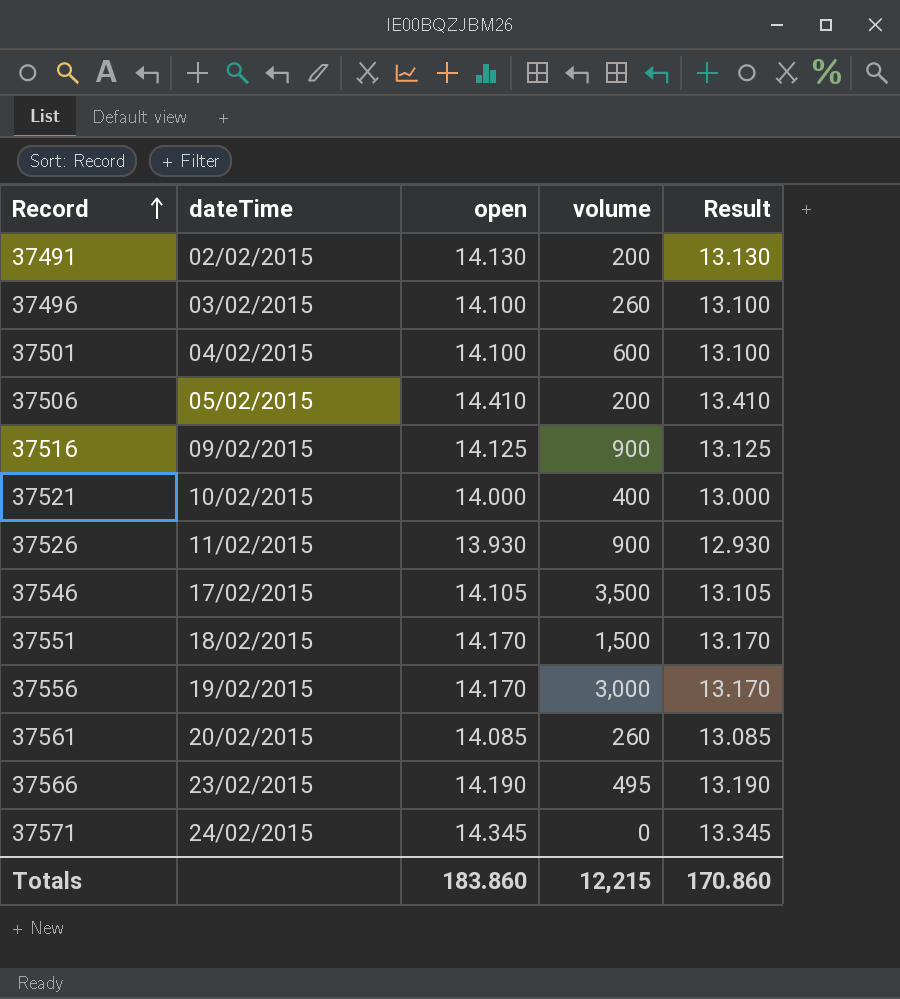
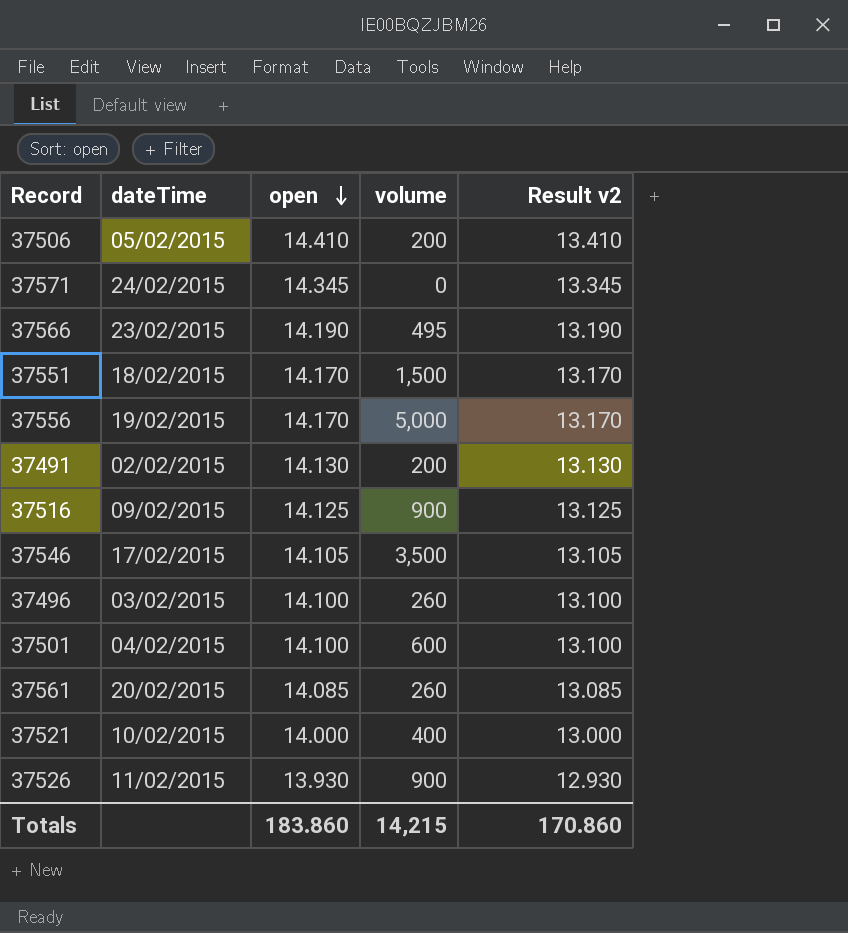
row order: Record ascending -> open descending
column name: Result -> Result v2
37556 | volume: 3,000 -> 5,000
Totals | volume: 12,215 -> 14,215

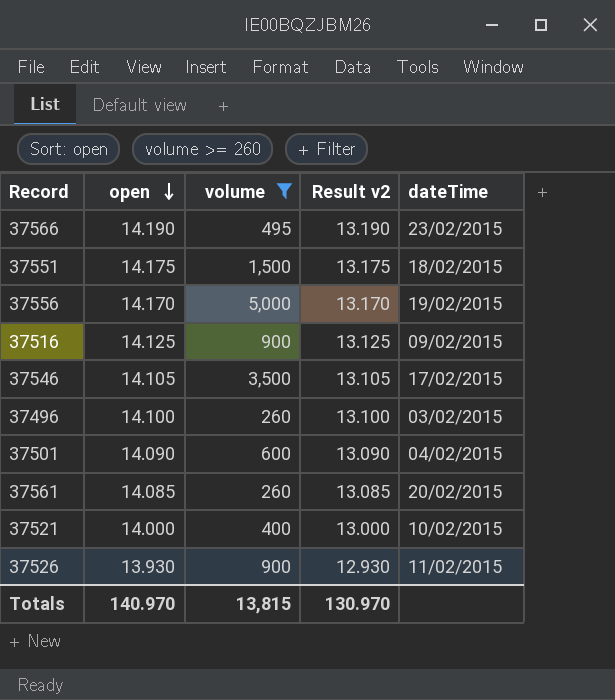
filter: none -> volume >= 260
column dateTime | position: 2 -> 5
37551 | open: 14.170 -> 14.175
37551 | Result v2: 13.170 -> 13.175
37501 | open: 14.100 -> 14.090
37501 | Result v2: 13.100 -> 13.090
Totals | open: 183.860 -> 140.970
Totals | volume: 14,215 -> 13,815
Totals | Result v2: 170.860 -> 130.970

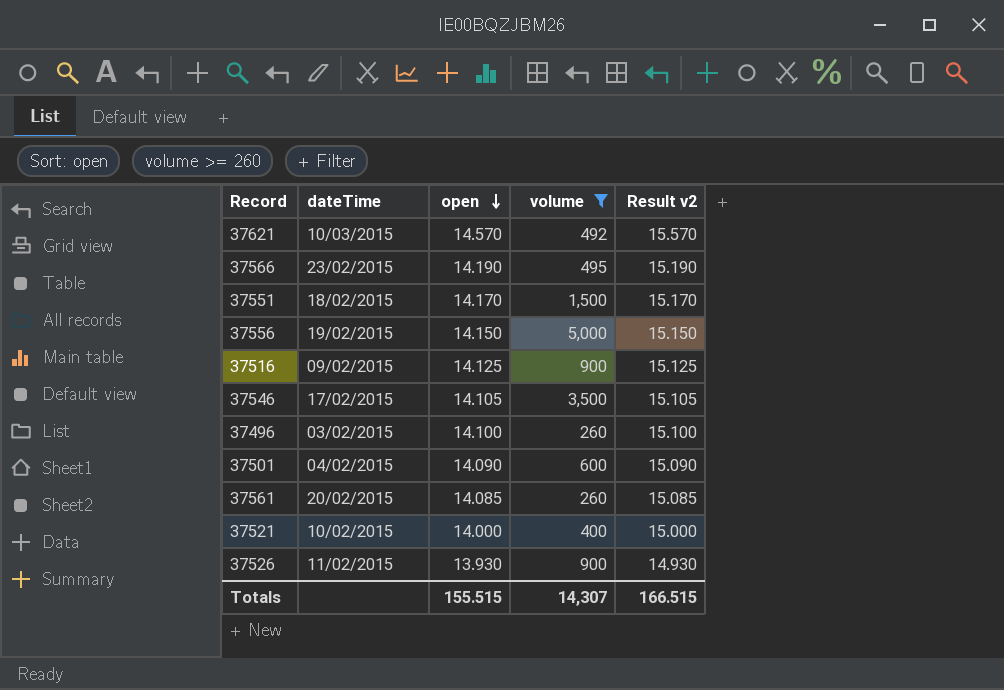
column dateTime | position: 5 -> 2
column Result v2 | formula: [open] - 1 -> [open] + 1
row 37621: none -> 10/03/2015 | 14.570 | 492 | 15.570
37551 | open: 14.175 -> 14.170
37556 | open: 14.170 -> 14.150
Totals | open: 140.970 -> 155.515
Totals | volume: 13,815 -> 14,307
Totals | Result v2: 130.970 -> 166.515

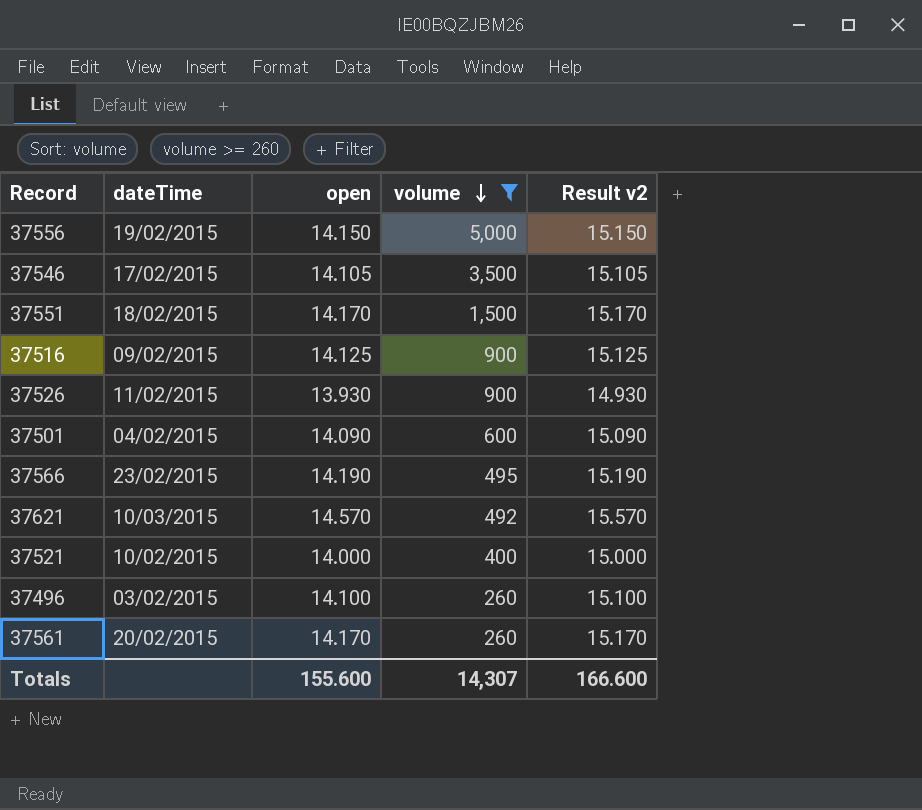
row order: open descending -> volume descending
37561 | open: 14.085 -> 14.170
37561 | Result v2: 15.085 -> 15.170
Totals | open: 155.515 -> 155.600
Totals | Result v2: 166.515 -> 166.600

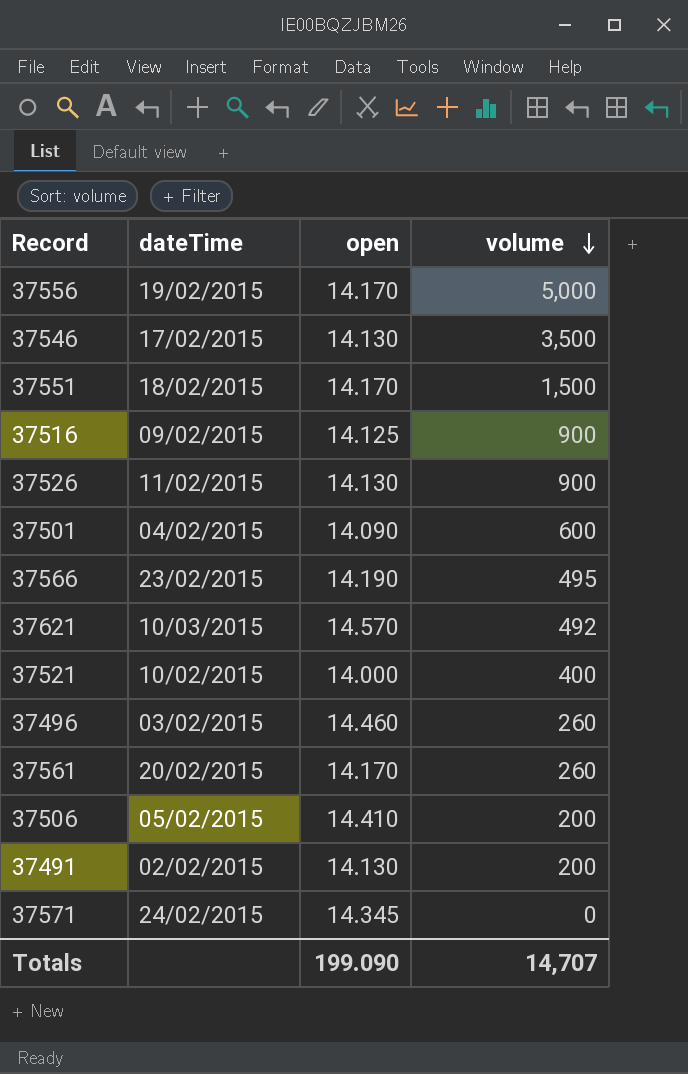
filter: volume >= 260 -> none
column Result v2 | formula: [open] + 1 -> none
37556 | open: 14.150 -> 14.170
37546 | open: 14.105 -> 14.130
37526 | open: 13.930 -> 14.130
37496 | open: 14.100 -> 14.460
Totals | open: 155.600 -> 199.090
Totals | volume: 14,307 -> 14,707

